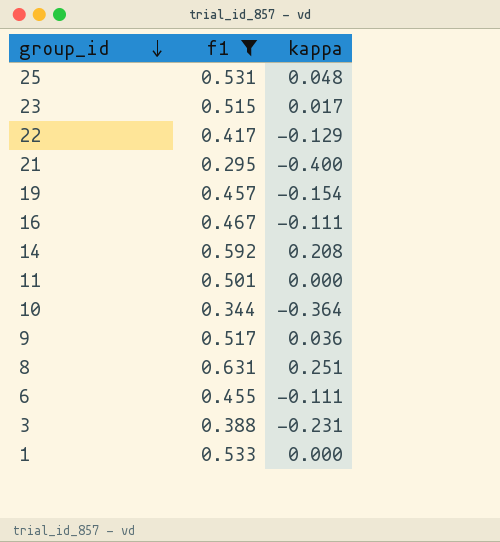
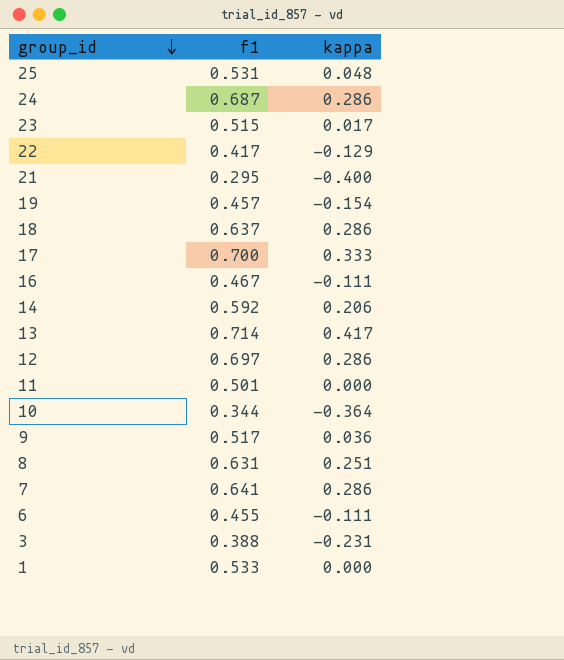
filter: f1 <= 0.631 -> none
14 | kappa: 0.208 -> 0.206

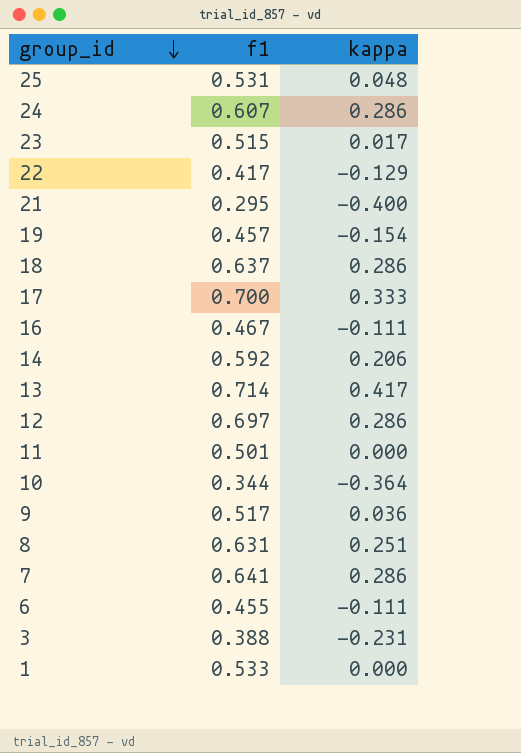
24 | f1: 0.687 -> 0.607

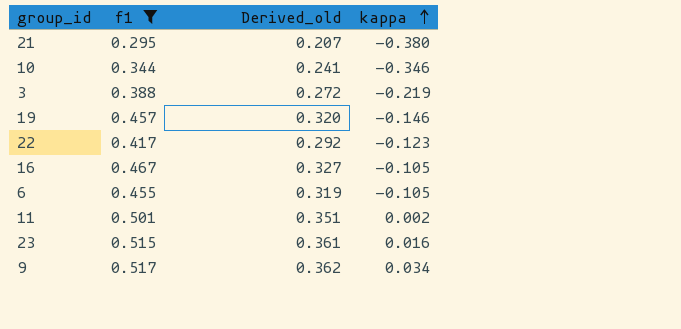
filter: none -> f1 <= 0.517
row order: group_id descending -> kappa ascending
column Derived_old | formula: none -> [f1] * 0.7
21 | kappa: -0.400 -> -0.380
10 | kappa: -0.364 -> -0.346
3 | kappa: -0.231 -> -0.219
19 | kappa: -0.154 -> -0.146
22 | kappa: -0.129 -> -0.123
16 | kappa: -0.111 -> -0.105
6 | kappa: -0.111 -> -0.105
11 | kappa: 0.000 -> 0.002
23 | kappa: 0.017 -> 0.016
9 | kappa: 0.036 -> 0.034

